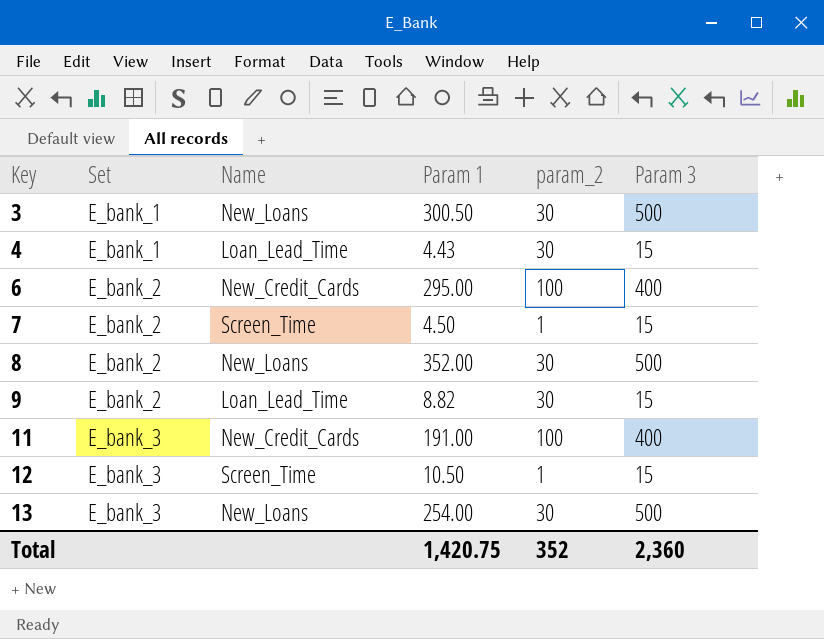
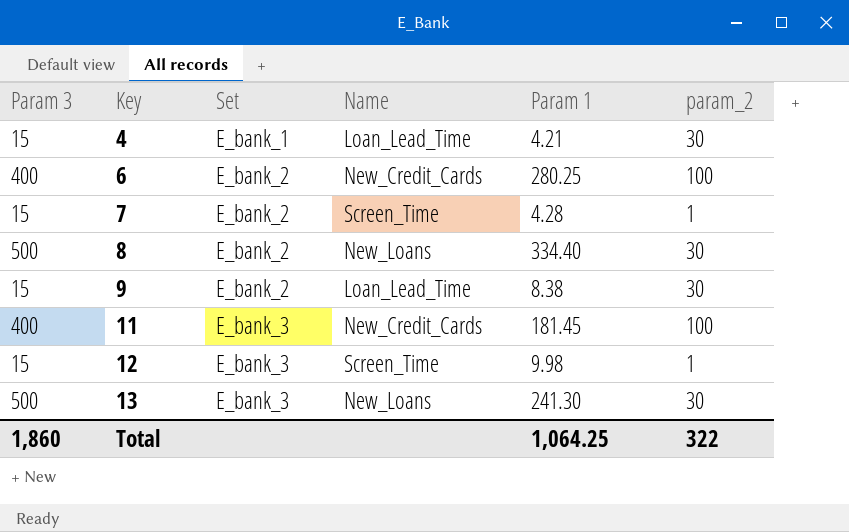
column Param 3 | position: 6 -> 1
row 3: E_bank_1 | New_Loans | 300.50 | 30 | 500 -> none
4 | Param 1: 4.43 -> 4.21
6 | Param 1: 295.00 -> 280.25
7 | Param 1: 4.50 -> 4.28
8 | Param 1: 352.00 -> 334.40
9 | Param 1: 8.82 -> 8.38
11 | Param 1: 191.00 -> 181.45
12 | Param 1: 10.50 -> 9.98
13 | Param 1: 254.00 -> 241.30
Total | Param 3: 2,360 -> 1,860
Total | Param 1: 1,420.75 -> 1,064.25
Total | param_2: 352 -> 322

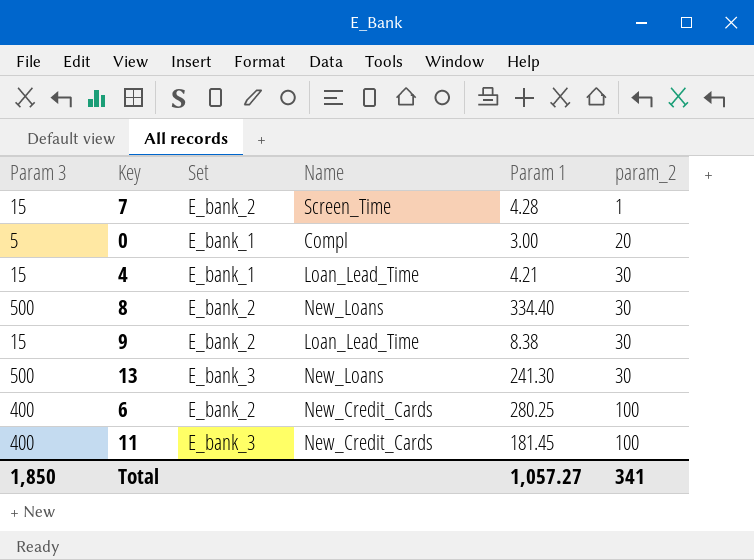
row order: Key ascending -> param_2 ascending
row 12: 15 | E_bank_3 | Screen_Time | 9.98 | 1 -> none
row 0: none -> 5 | E_bank_1 | Compl | 3.00 | 20
Total | Param 3: 1,860 -> 1,850
Total | Param 1: 1,064.25 -> 1,057.27
Total | param_2: 322 -> 341

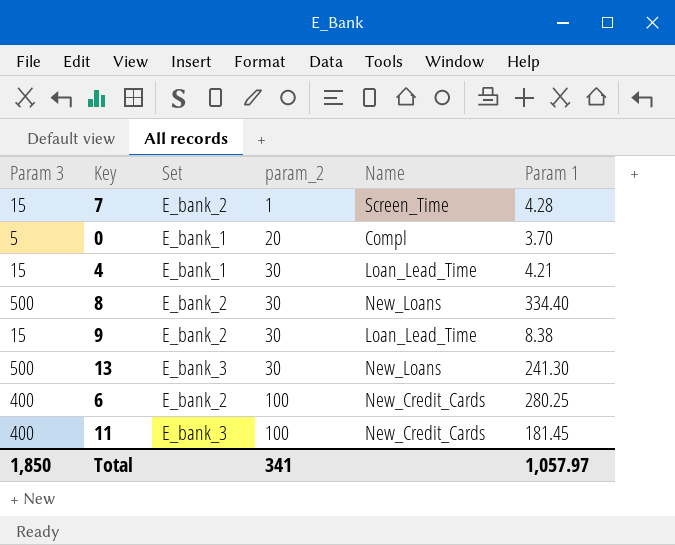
column param_2 | position: 6 -> 4
0 | Param 1: 3.00 -> 3.70
Total | Param 1: 1,057.27 -> 1,057.97

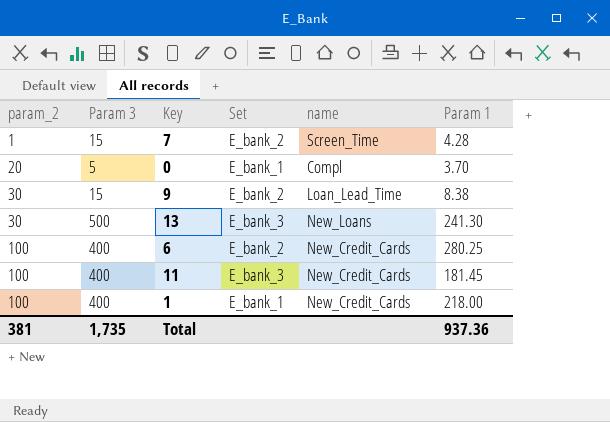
column param_2 | position: 4 -> 1
column name: Name -> name
row 4: 15 | E_bank_1 | 30 | Loan_Lead_Time | 4.21 -> none
row 8: 500 | E_bank_2 | 30 | New_Loans | 334.40 -> none
row 1: none -> 100 | 400 | E_bank_1 | New_Credit_Cards | 218.00
Total | param_2: 341 -> 381
Total | Param 3: 1,850 -> 1,735
Total | Param 1: 1,057.97 -> 937.36

